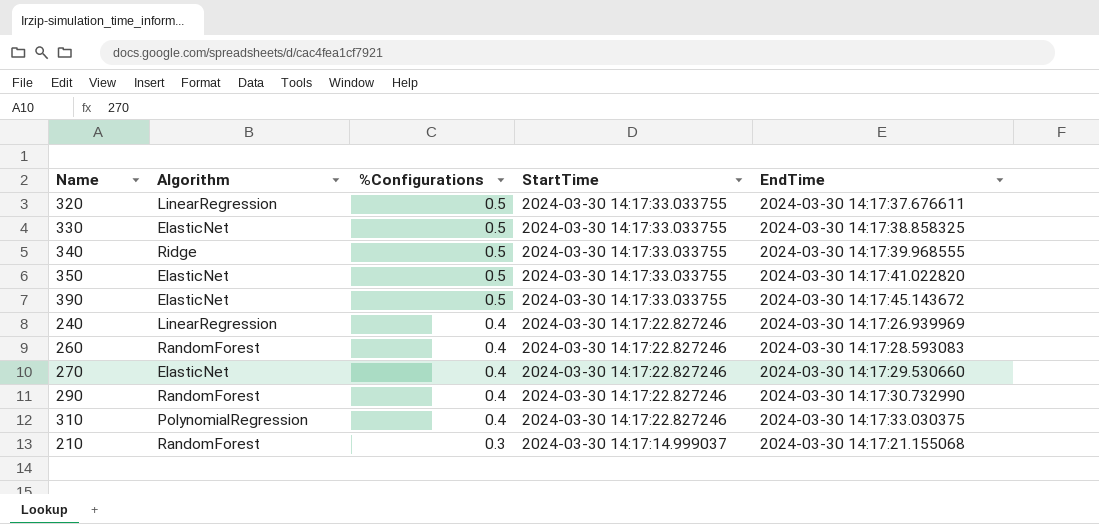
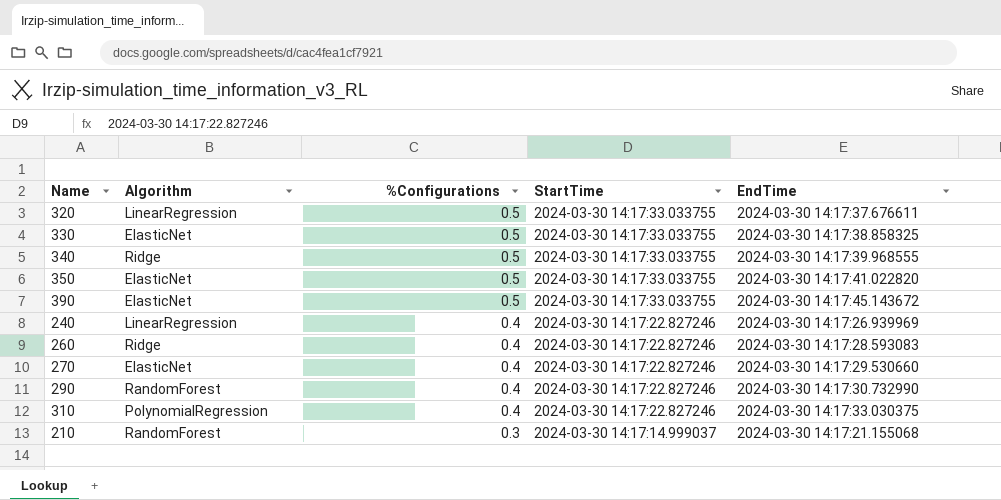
260 | Algorithm: RandomForest -> Ridge

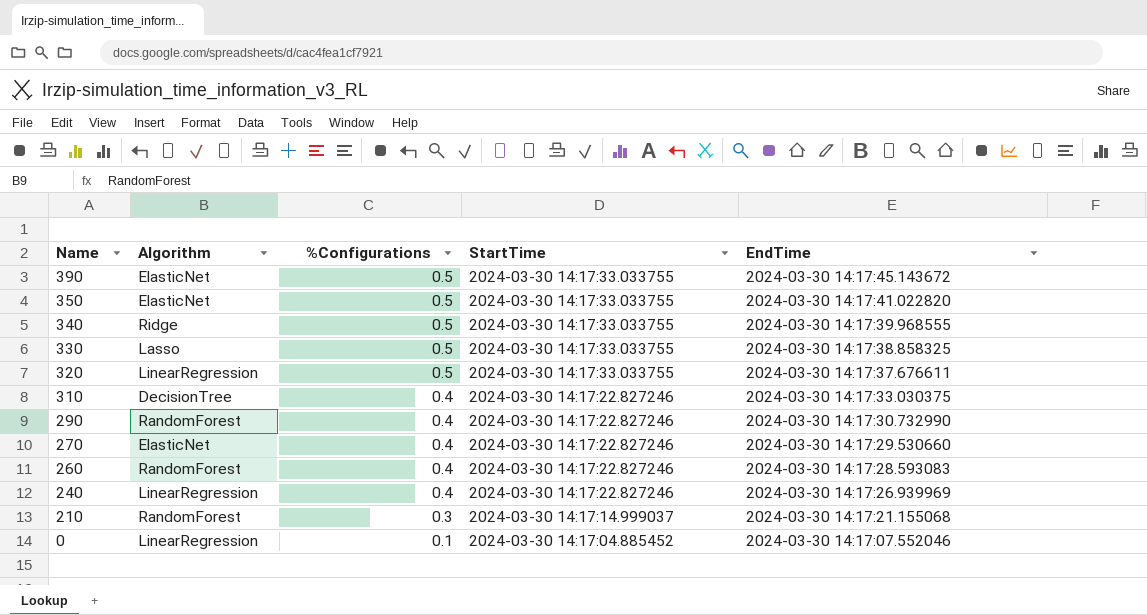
row order: %Configurations descending -> Name descending
330 | Algorithm: ElasticNet -> Lasso
310 | Algorithm: PolynomialRegression -> DecisionTree
260 | Algorithm: Ridge -> RandomForest
row 0: none -> LinearRegression | 0.1 | 2024-03-30 14:17:04.885452 | 2024-03-30 14:17:07.552046

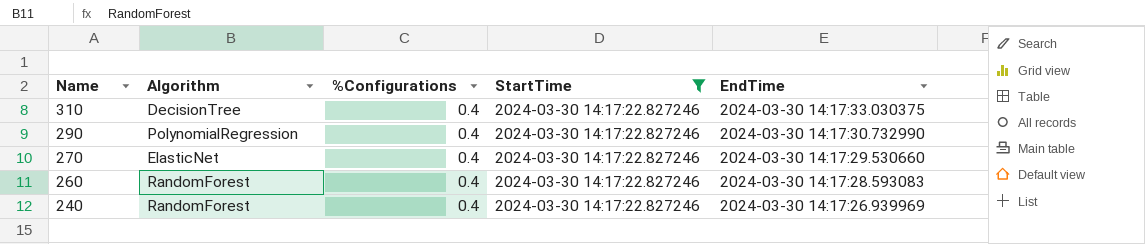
filter: none -> StartTime = 2024-03-30 14:17:22.827246
290 | Algorithm: RandomForest -> PolynomialRegression
240 | Algorithm: LinearRegression -> RandomForest

